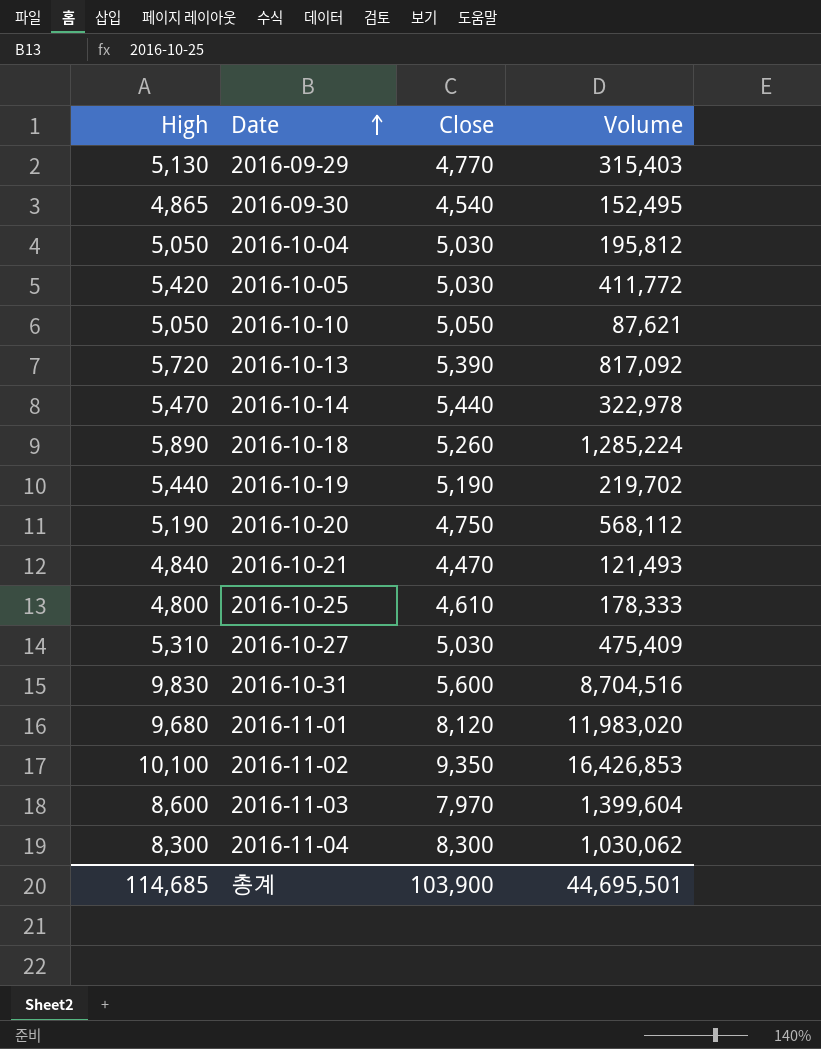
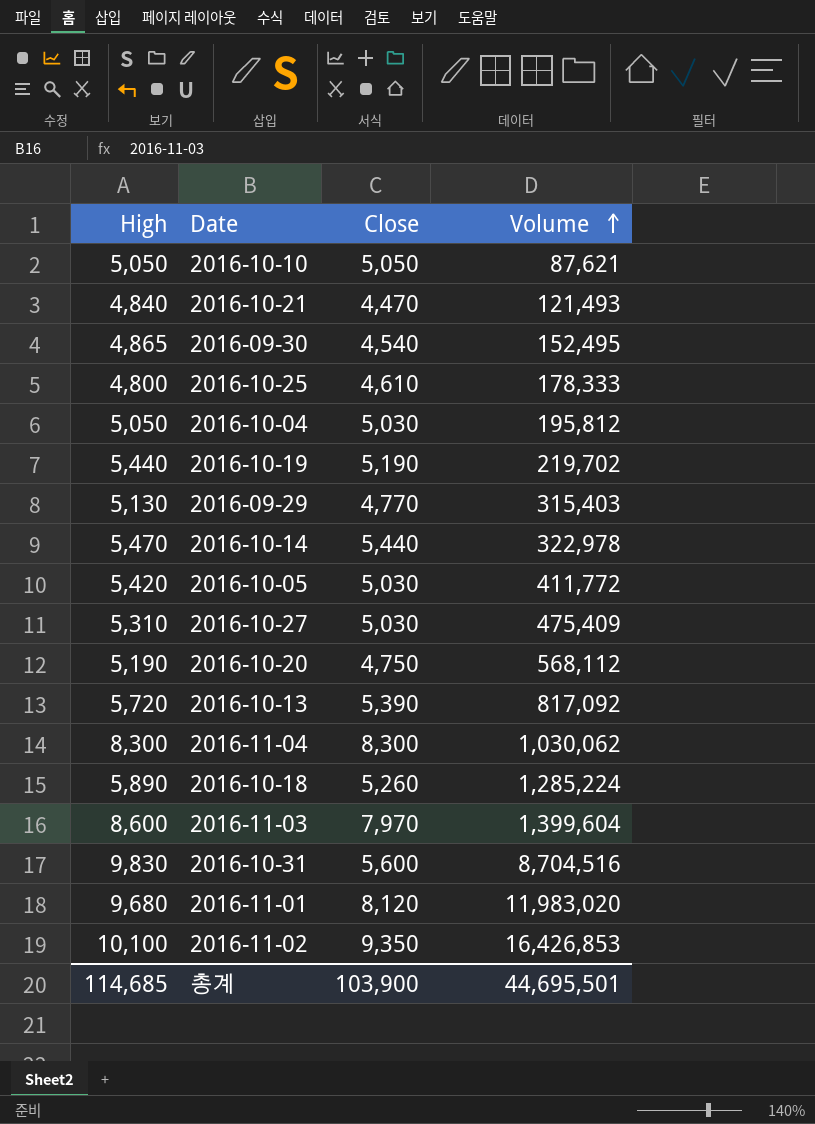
row order: Date ascending -> Volume ascending

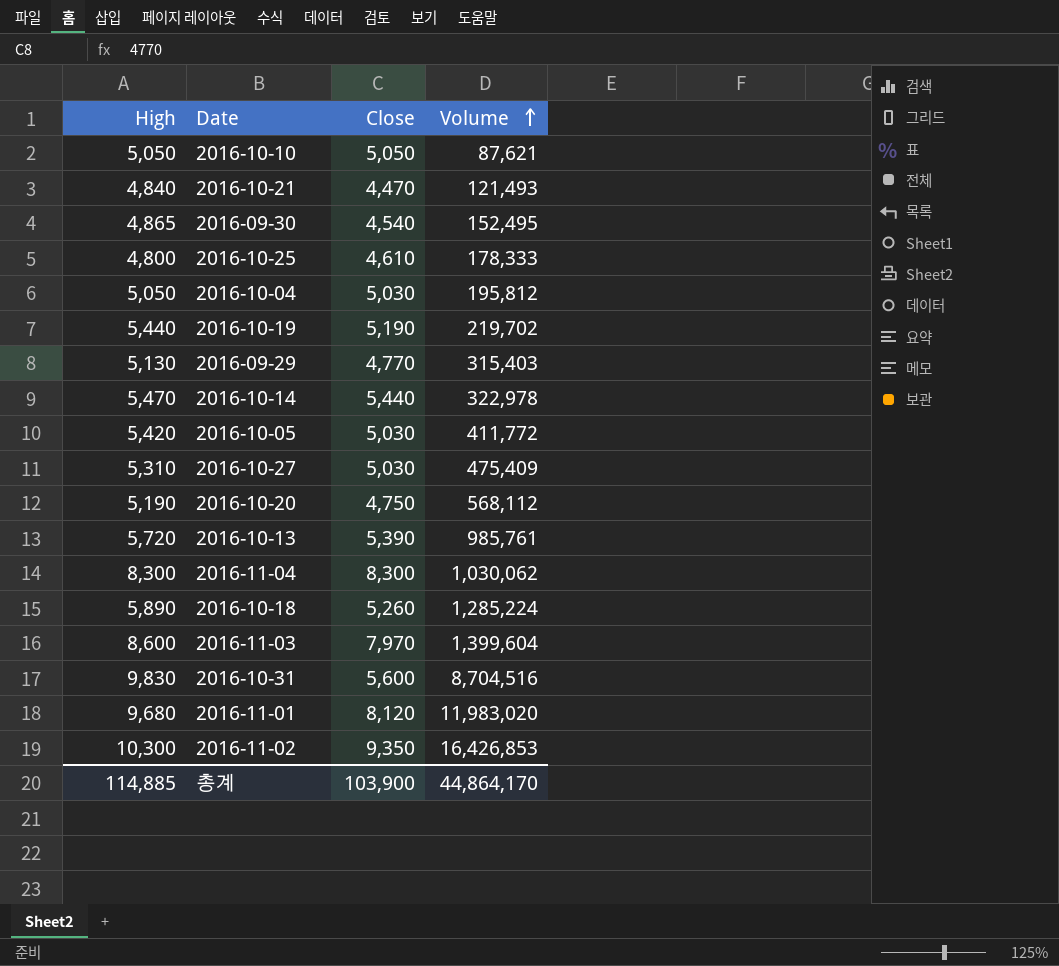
2016-10-13 | Volume: 817,092 -> 985,761
2016-11-02 | High: 10,100 -> 10,300
총계 | High: 114,685 -> 114,885
총계 | Volume: 44,695,501 -> 44,864,170

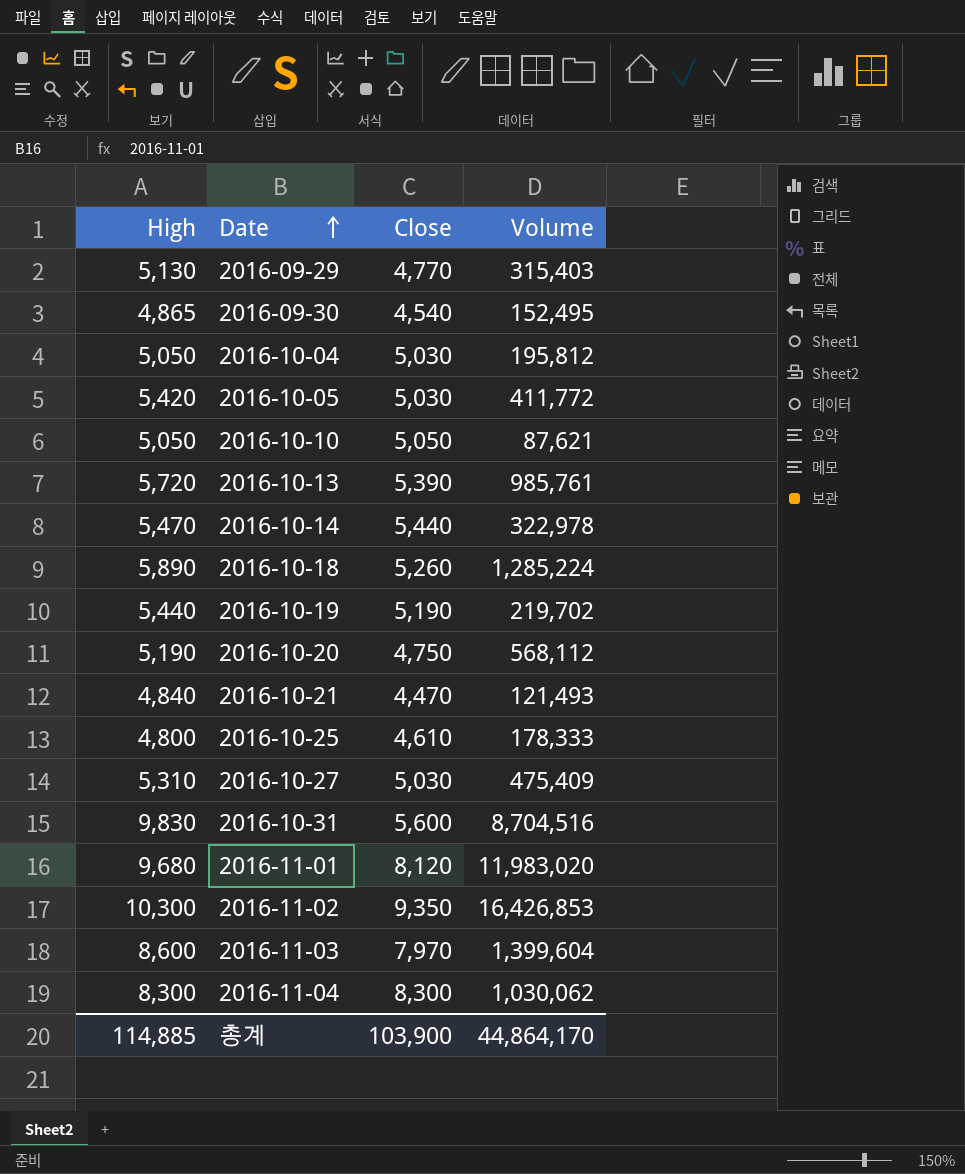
row order: Volume ascending -> Date ascending

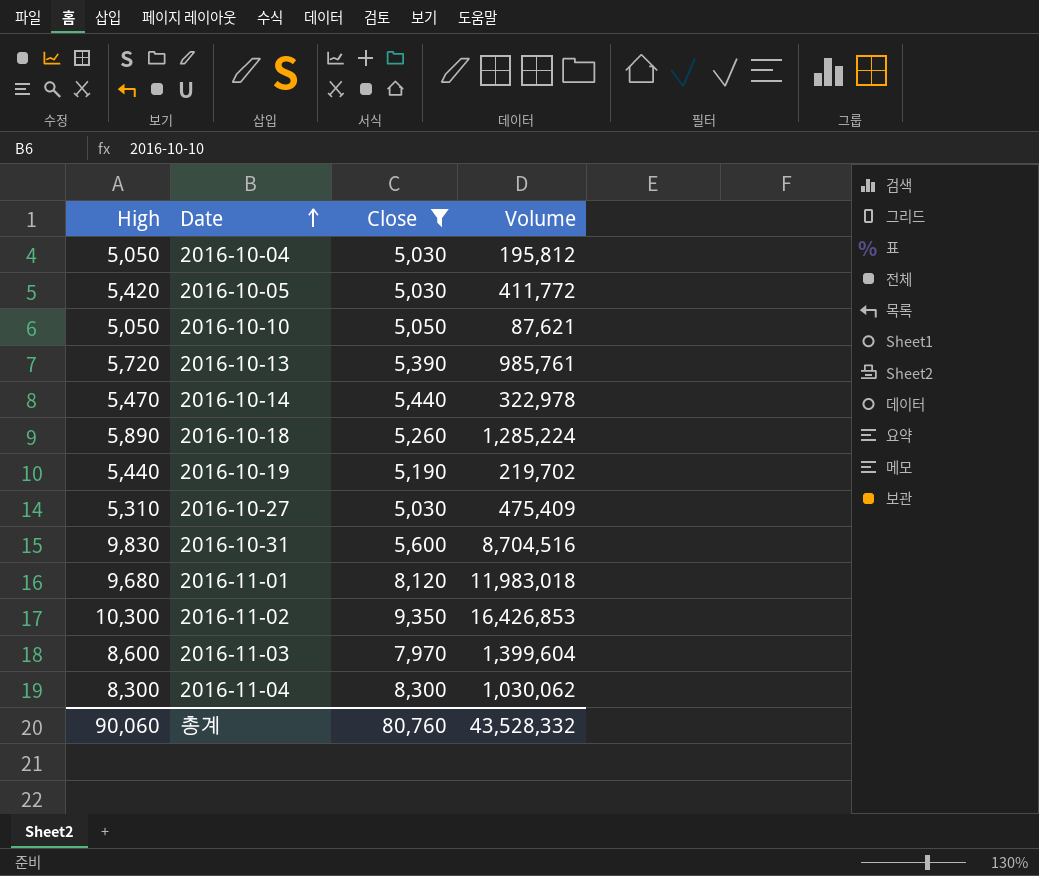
filter: none -> Close >= 5,030
2016-11-01 | Volume: 11,983,020 -> 11,983,018
총계 | High: 114,885 -> 90,060
총계 | Close: 103,900 -> 80,760
총계 | Volume: 44,864,170 -> 43,528,332

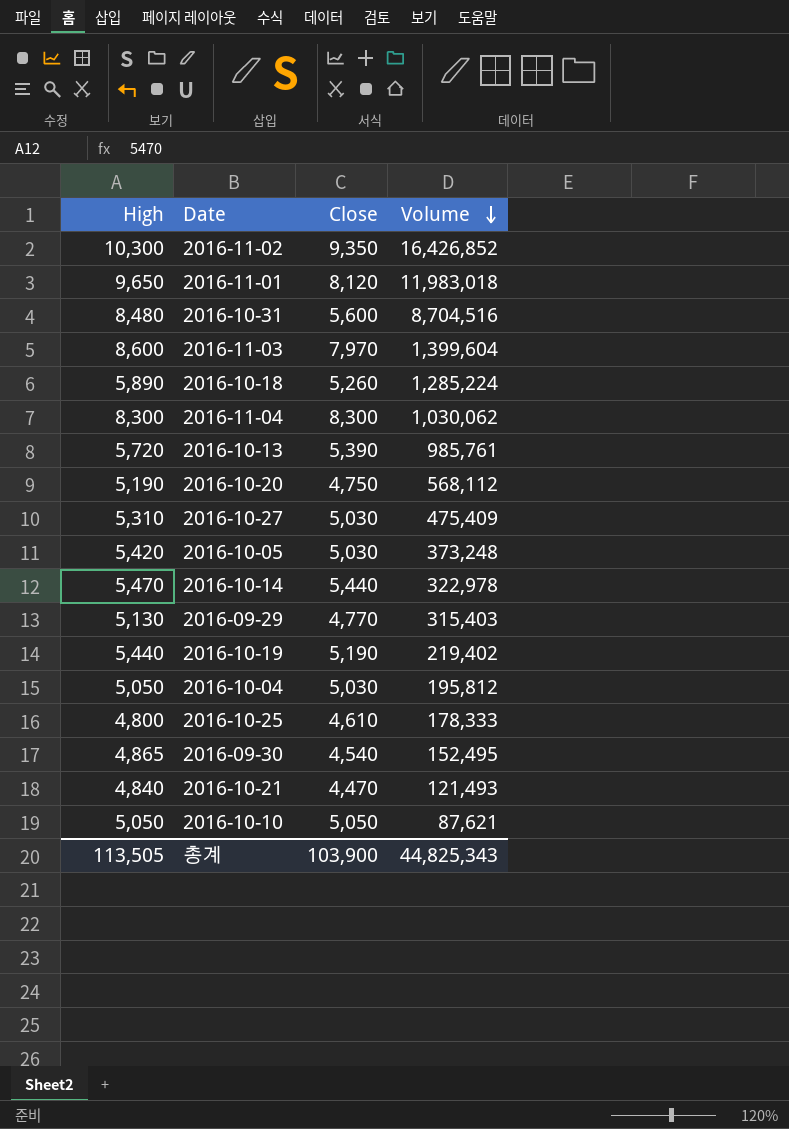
filter: Close >= 5,030 -> none
row order: Date ascending -> Volume descending
2016-11-02 | Volume: 16,426,853 -> 16,426,852
2016-11-01 | High: 9,680 -> 9,650
2016-10-31 | High: 9,830 -> 8,480
2016-10-05 | Volume: 411,772 -> 373,248
2016-10-19 | Volume: 219,702 -> 219,402
총계 | High: 90,060 -> 113,505
총계 | Close: 80,760 -> 103,900
총계 | Volume: 43,528,332 -> 44,825,343

